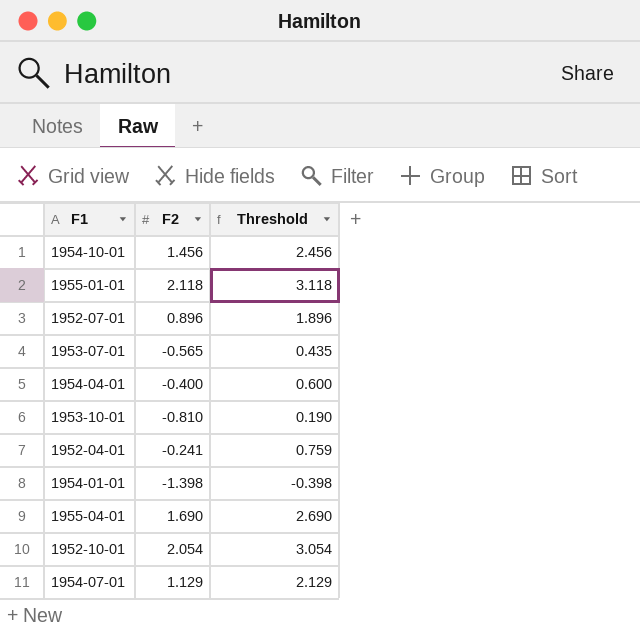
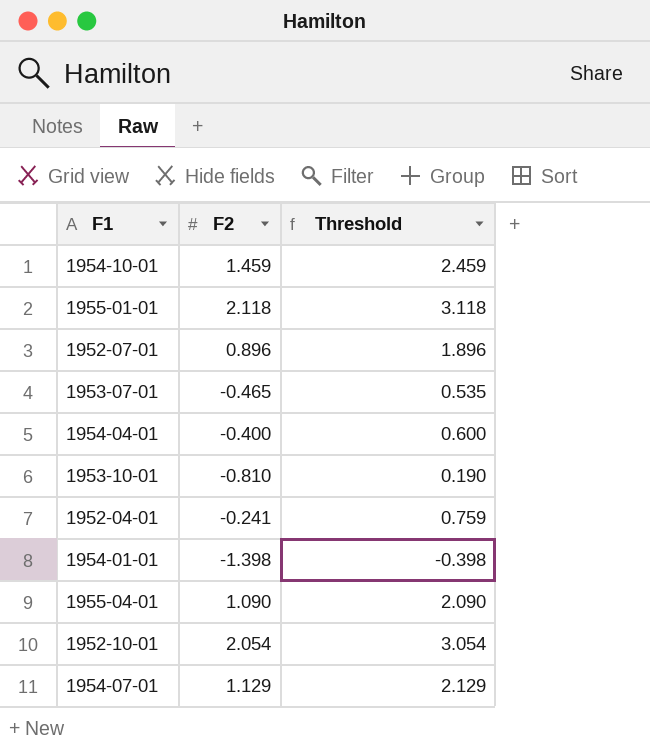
1954-10-01 | F2: 1.456 -> 1.459
1954-10-01 | Threshold: 2.456 -> 2.459
1953-07-01 | F2: -0.565 -> -0.465
1953-07-01 | Threshold: 0.435 -> 0.535
1955-04-01 | F2: 1.690 -> 1.090
1955-04-01 | Threshold: 2.690 -> 2.090

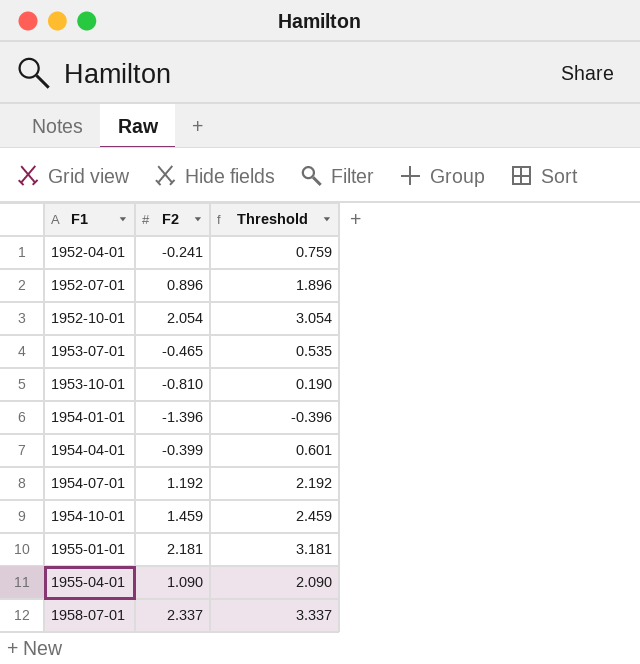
row order: none -> F1 ascending
1954-01-01 | F2: -1.398 -> -1.396
1954-01-01 | Threshold: -0.398 -> -0.396
1954-04-01 | F2: -0.400 -> -0.399
1954-04-01 | Threshold: 0.600 -> 0.601
1954-07-01 | F2: 1.129 -> 1.192
1954-07-01 | Threshold: 2.129 -> 2.192
1955-01-01 | F2: 2.118 -> 2.181
1955-01-01 | Threshold: 3.118 -> 3.181
row 1958-07-01: none -> 2.337 | 3.337

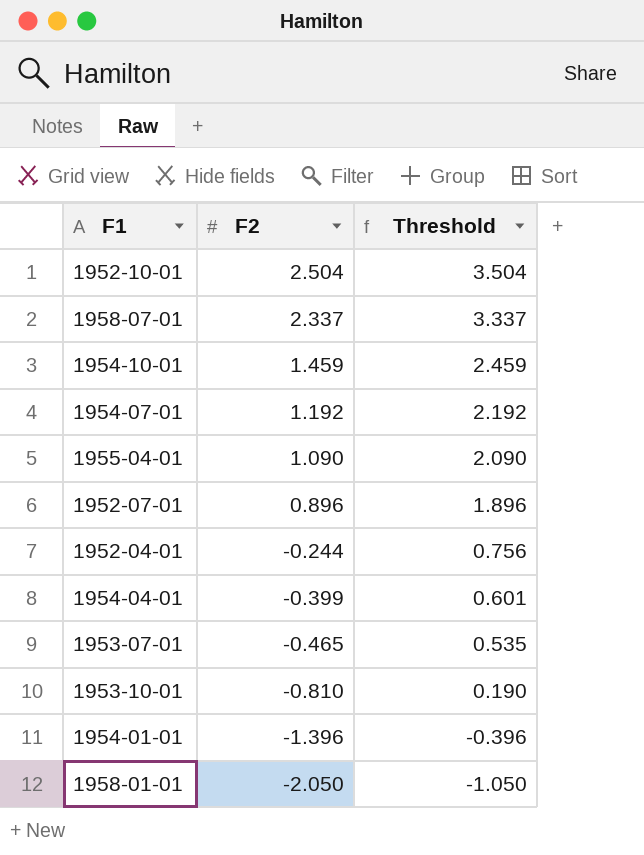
row order: F1 ascending -> F2 descending
row 1955-01-01: 2.181 | 3.181 -> none
1952-10-01 | F2: 2.054 -> 2.504
1952-10-01 | Threshold: 3.054 -> 3.504
1952-04-01 | F2: -0.241 -> -0.244
1952-04-01 | Threshold: 0.759 -> 0.756
row 1958-01-01: none -> -2.050 | -1.050

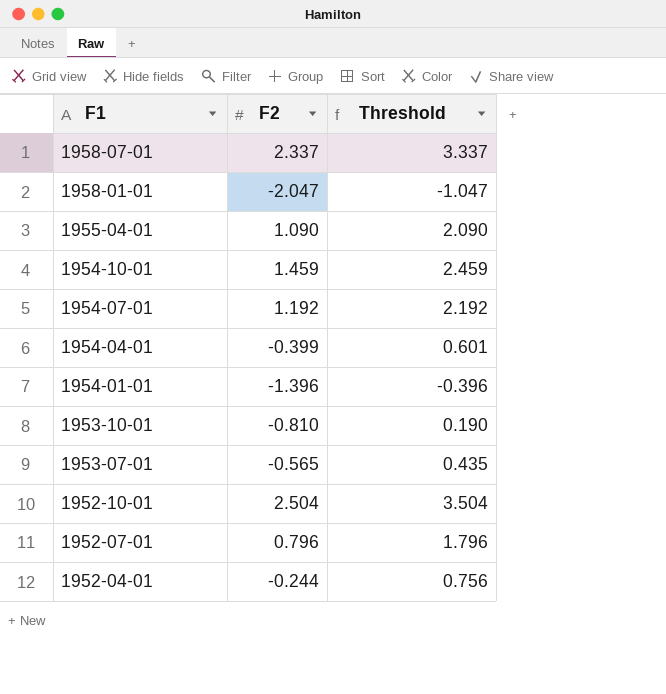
row order: F2 descending -> F1 descending
1958-01-01 | F2: -2.050 -> -2.047
1958-01-01 | Threshold: -1.050 -> -1.047
1953-07-01 | F2: -0.465 -> -0.565
1953-07-01 | Threshold: 0.535 -> 0.435
1952-07-01 | F2: 0.896 -> 0.796
1952-07-01 | Threshold: 1.896 -> 1.796

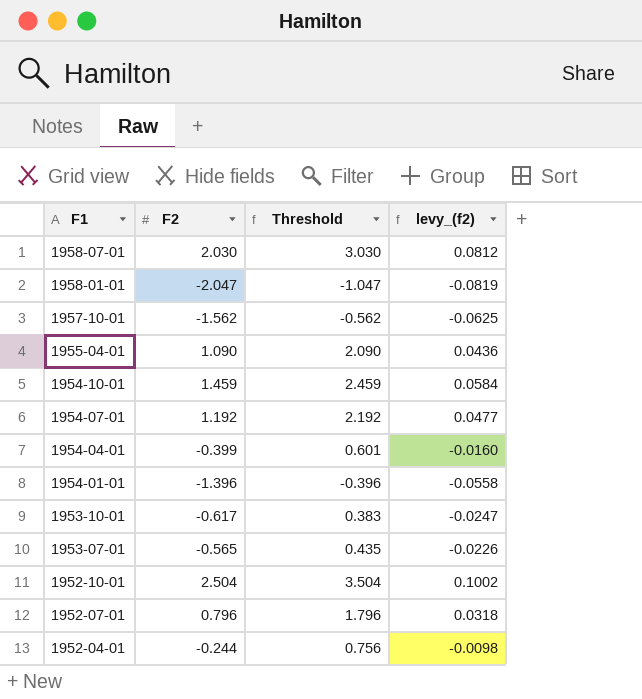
column levy_(f2) | formula: none -> [F2] * 0.04
1958-07-01 | F2: 2.337 -> 2.030
1958-07-01 | Threshold: 3.337 -> 3.030
row 1957-10-01: none -> -1.562 | -0.562 | -0.0625
1953-10-01 | F2: -0.810 -> -0.617
1953-10-01 | Threshold: 0.190 -> 0.383

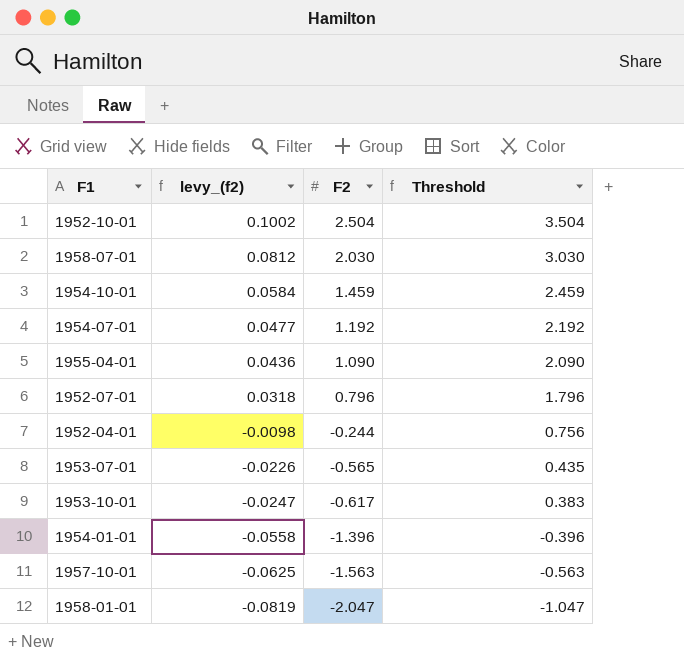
row order: F1 descending -> levy_(f2) descending
column levy_(f2) | position: 4 -> 2
row 1954-04-01: -0.399 | 0.601 | -0.0160 -> none
1957-10-01 | F2: -1.562 -> -1.563
1957-10-01 | Threshold: -0.562 -> -0.563

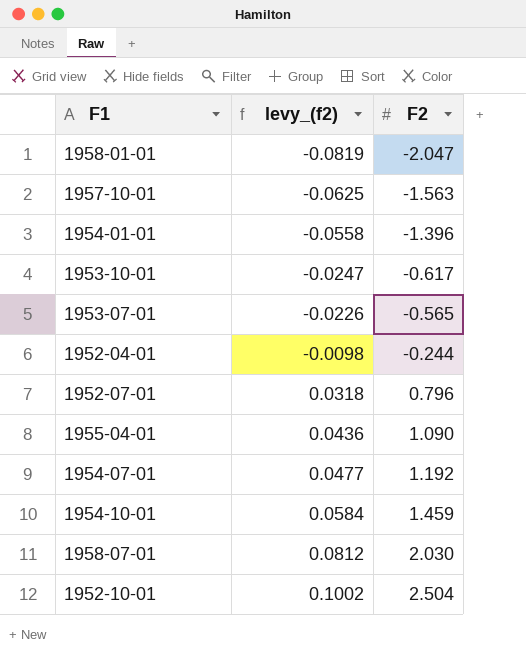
row order: levy_(f2) descending -> levy_(f2) ascending
column Threshold | formula: [F2] + 1 -> none

